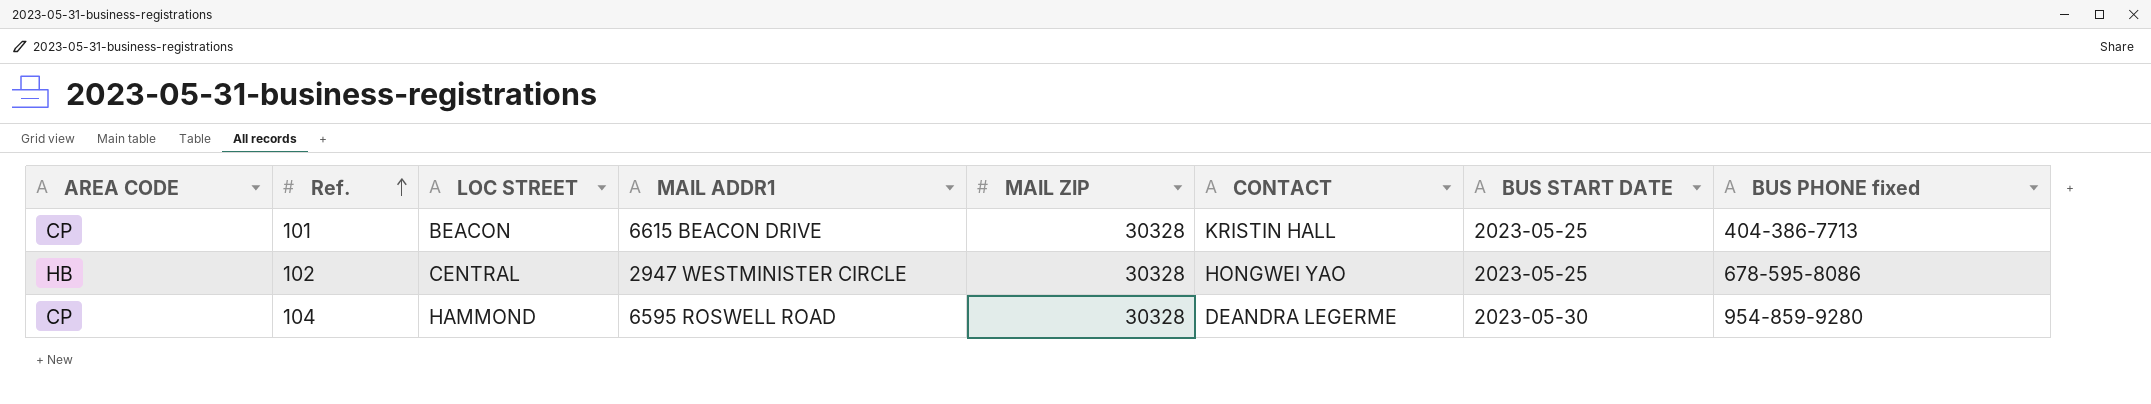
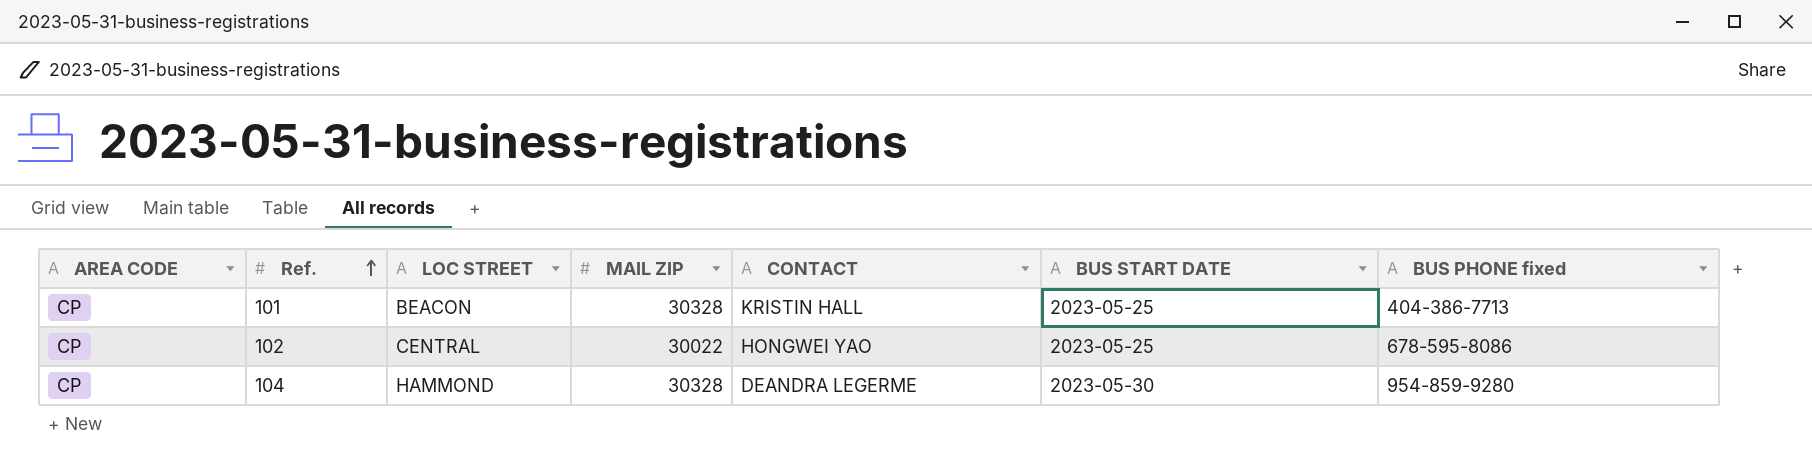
column MAIL ADDR1 | position: 4 -> none
102 | AREA CODE: HB -> CP
102 | MAIL ZIP: 30328 -> 30022

